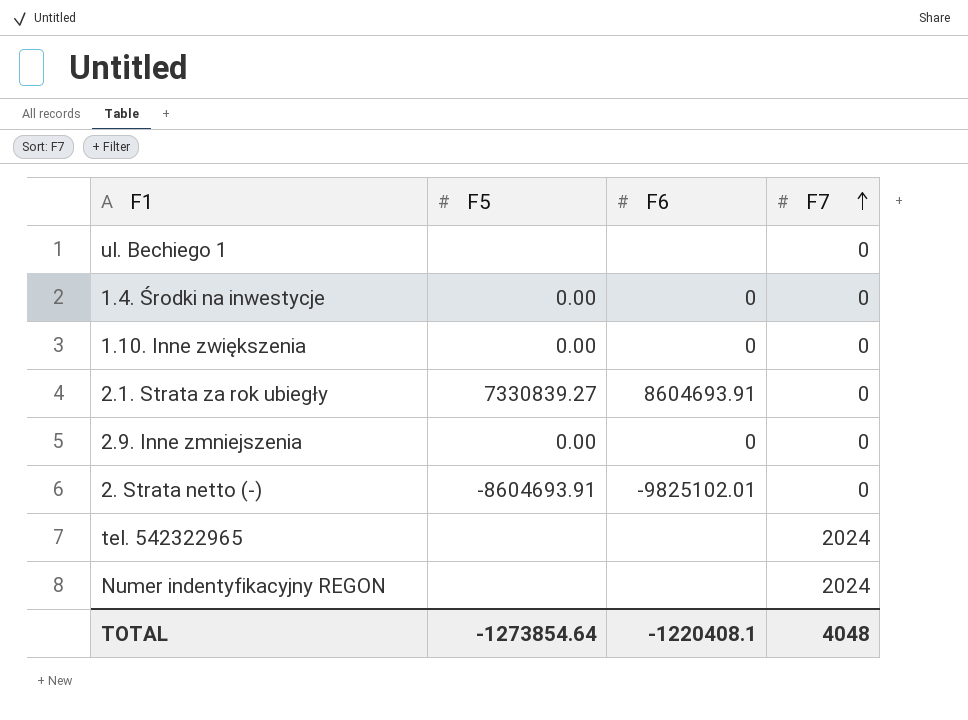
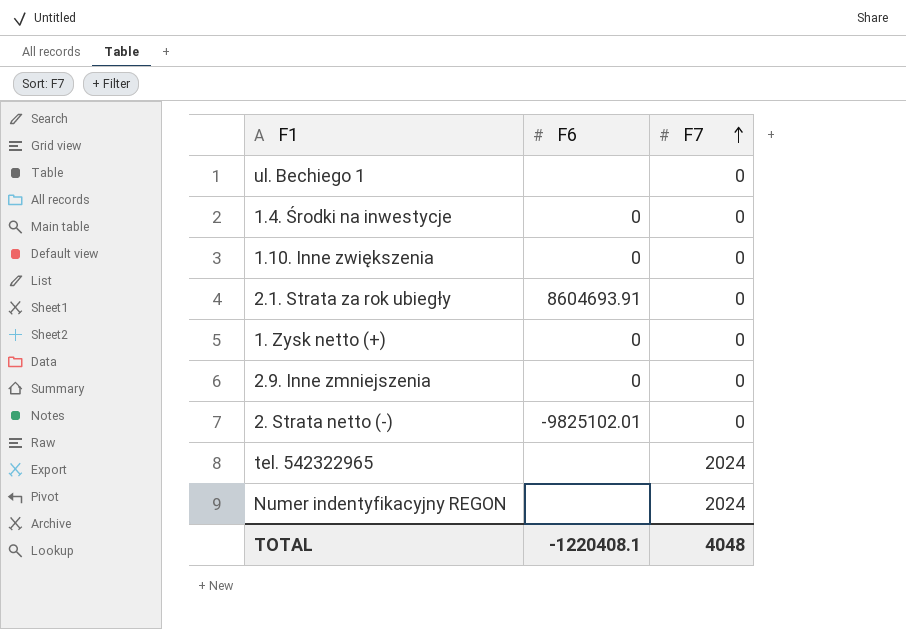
column F5 | position: 2 -> none
row 1. Zysk netto (+): none -> 0 | 0

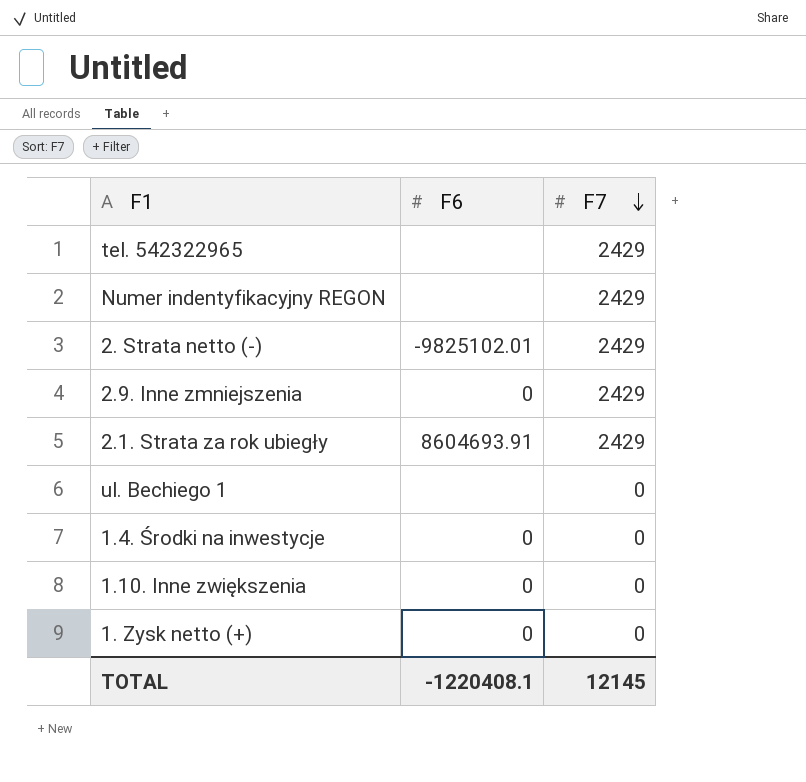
row order: F7 ascending -> F7 descending
tel. 542322965 | F7: 2024 -> 2429
Numer indentyfikacyjny REGON | F7: 2024 -> 2429
2. Strata netto (-) | F7: 0 -> 2429
2.9. Inne zmniejszenia | F7: 0 -> 2429
2.1. Strata za rok ubiegły | F7: 0 -> 2429
TOTAL | F7: 4048 -> 12145

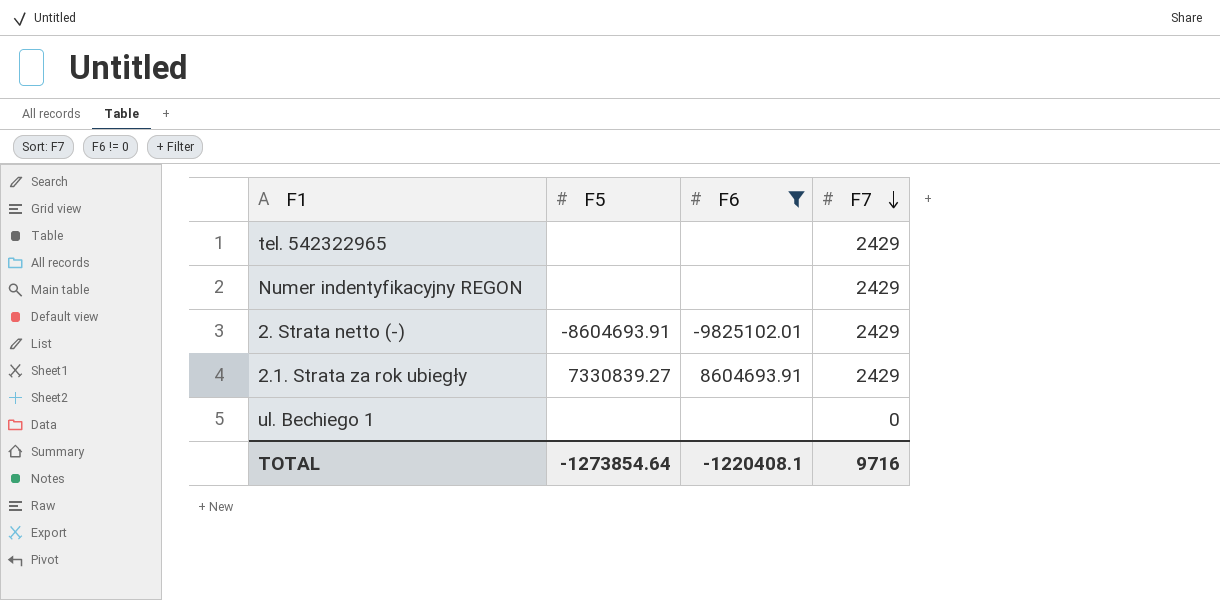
filter: none -> F6 != 0
column F5 | position: none -> 2
TOTAL | F7: 12145 -> 9716

